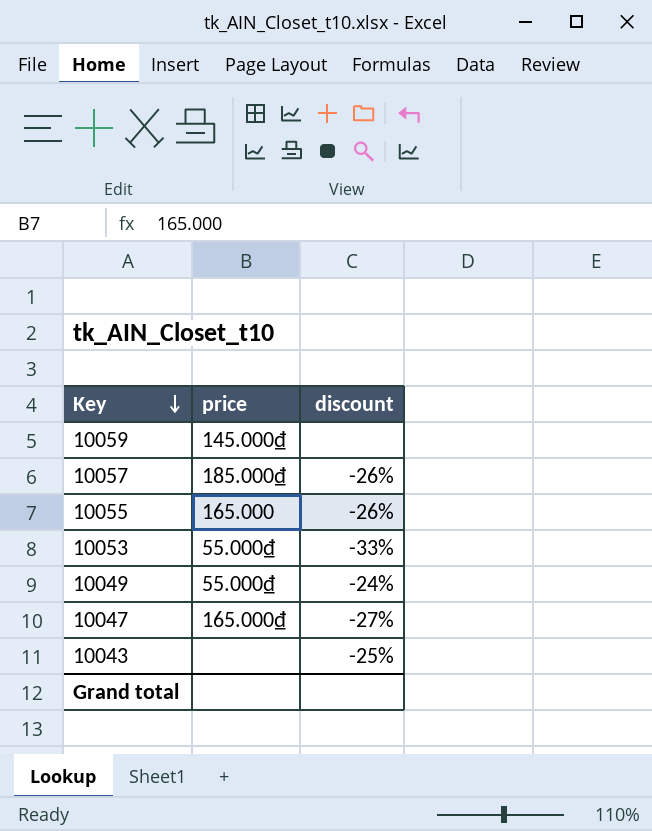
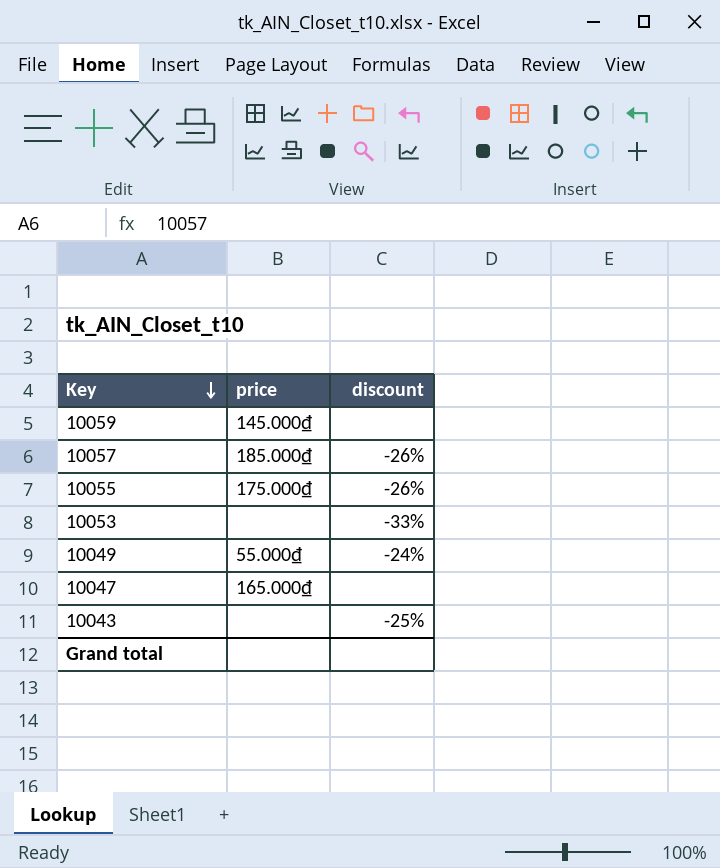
10055 | price: 165.000 -> 175.000₫
10053 | price: 55.000₫ -> none
10047 | discount: -27% -> none

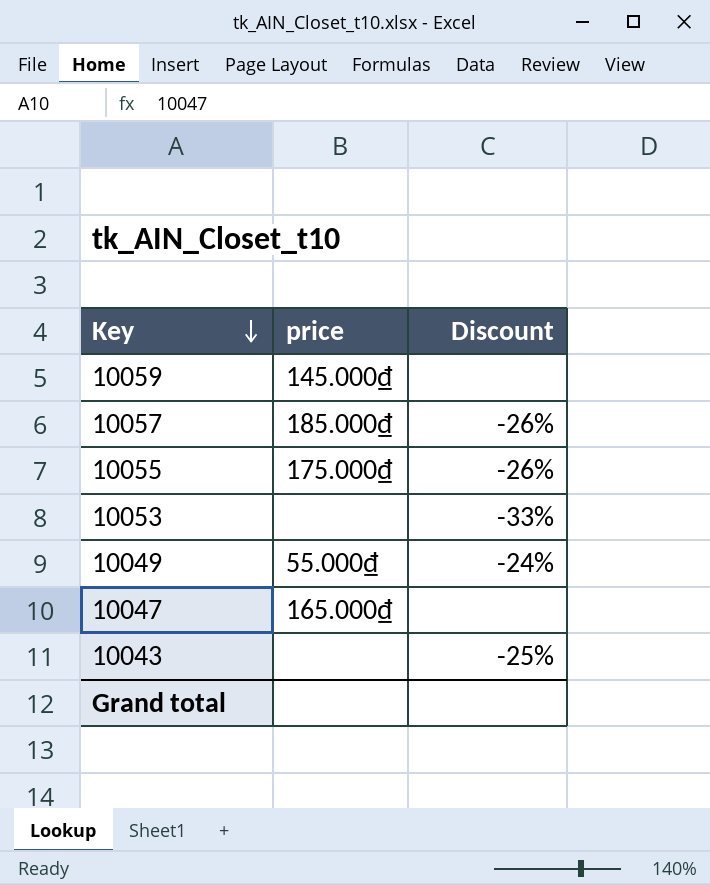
column name: discount -> Discount

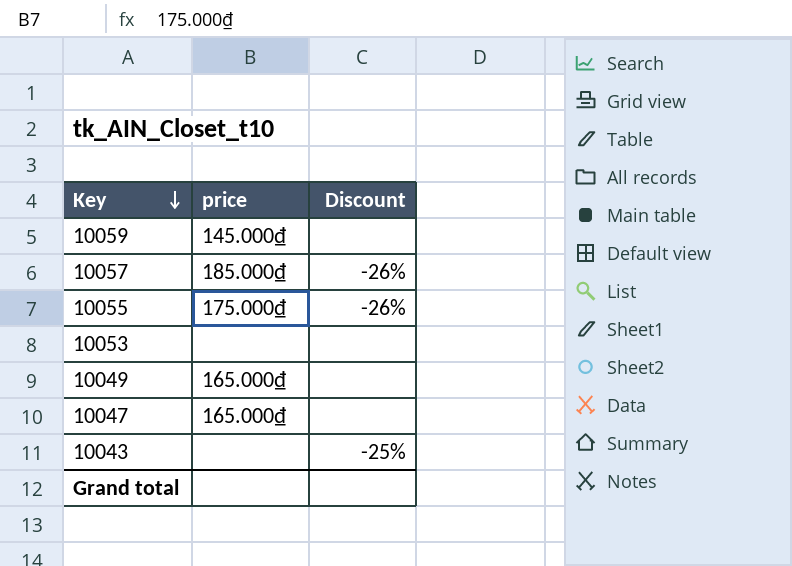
10053 | Discount: -33% -> none
10049 | price: 55.000₫ -> 165.000₫
10049 | Discount: -24% -> none

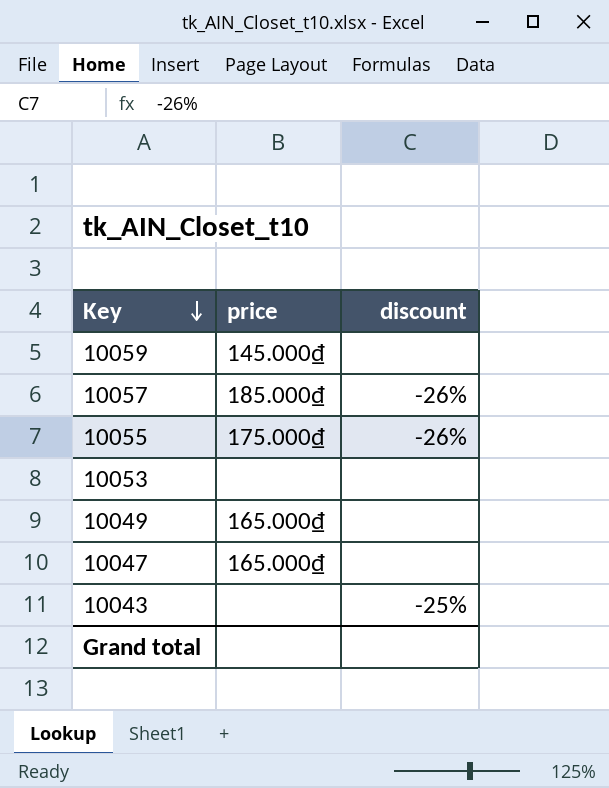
column name: Discount -> discount

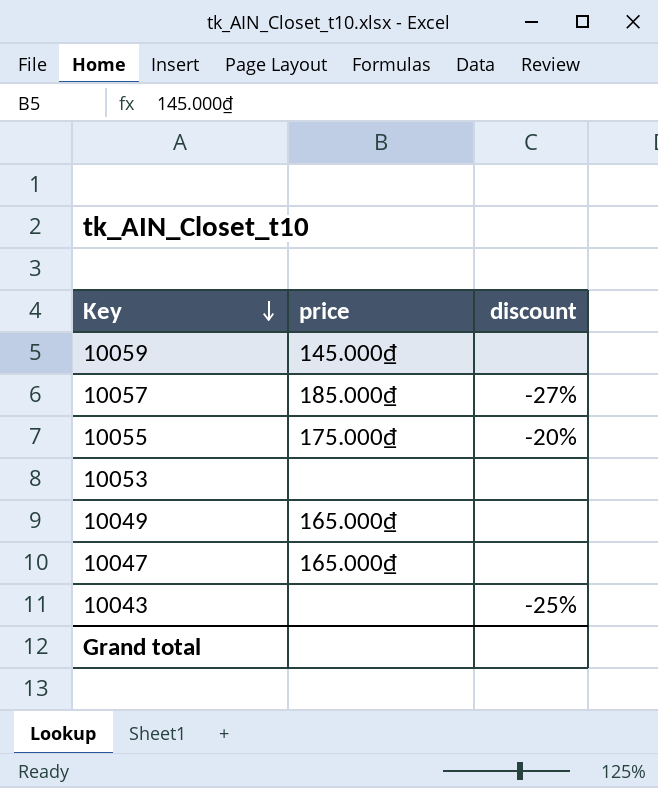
10057 | discount: -26% -> -27%
10055 | discount: -26% -> -20%

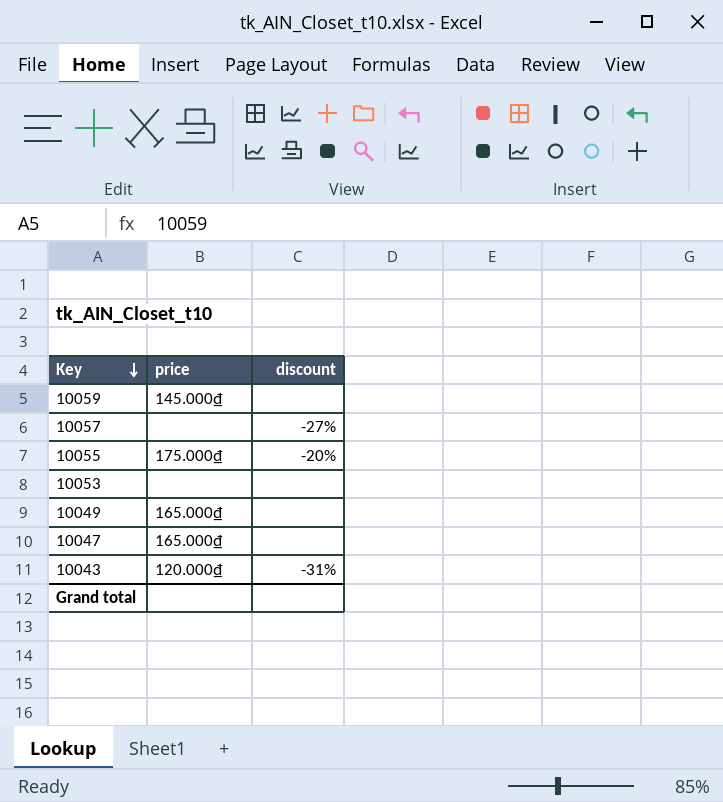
10057 | price: 185.000₫ -> none
10043 | price: none -> 120.000₫
10043 | discount: -25% -> -31%

